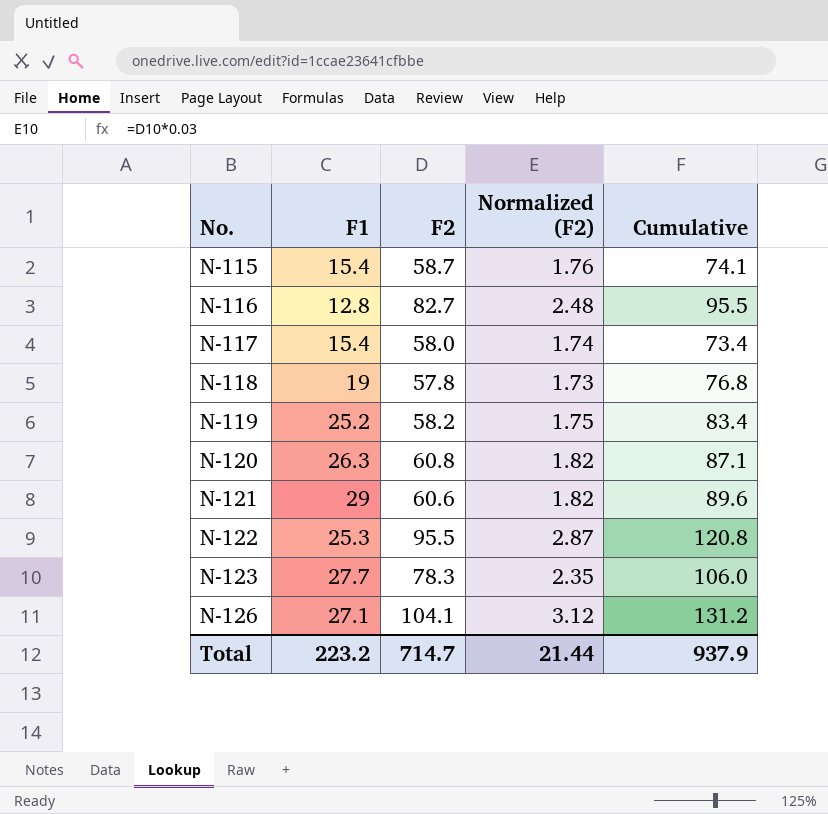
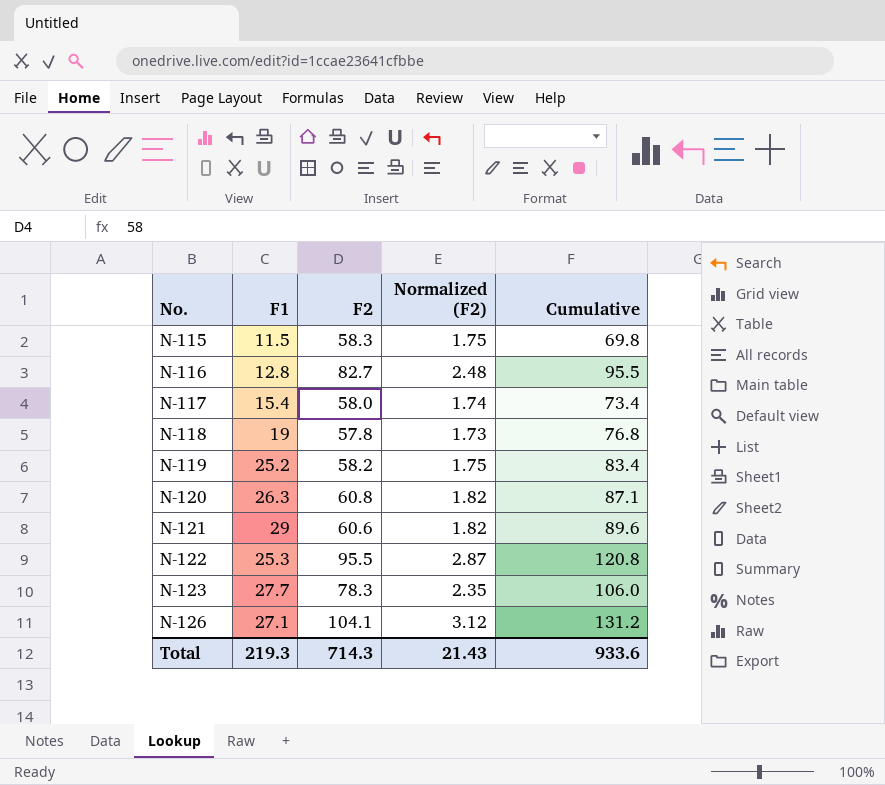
N-115 | F1: 15.4 -> 11.5
N-115 | F2: 58.7 -> 58.3
N-115 | Normalized (F2): 1.76 -> 1.75
N-115 | Cumulative: 74.1 -> 69.8
Total | F1: 223.2 -> 219.3
Total | F2: 714.7 -> 714.3
Total | Normalized (F2): 21.44 -> 21.43
Total | Cumulative: 937.9 -> 933.6

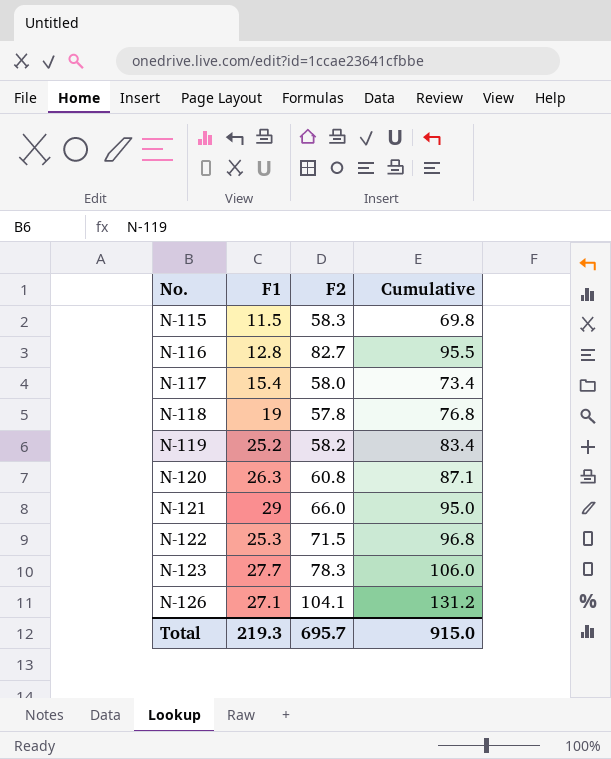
column Normalized (F2) | formula: [F2] * 0.03 -> none
N-121 | F2: 60.6 -> 66.0
N-121 | Cumulative: 89.6 -> 95.0
N-122 | F2: 95.5 -> 71.5
N-122 | Cumulative: 120.8 -> 96.8
Total | F2: 714.3 -> 695.7
Total | Cumulative: 933.6 -> 915.0

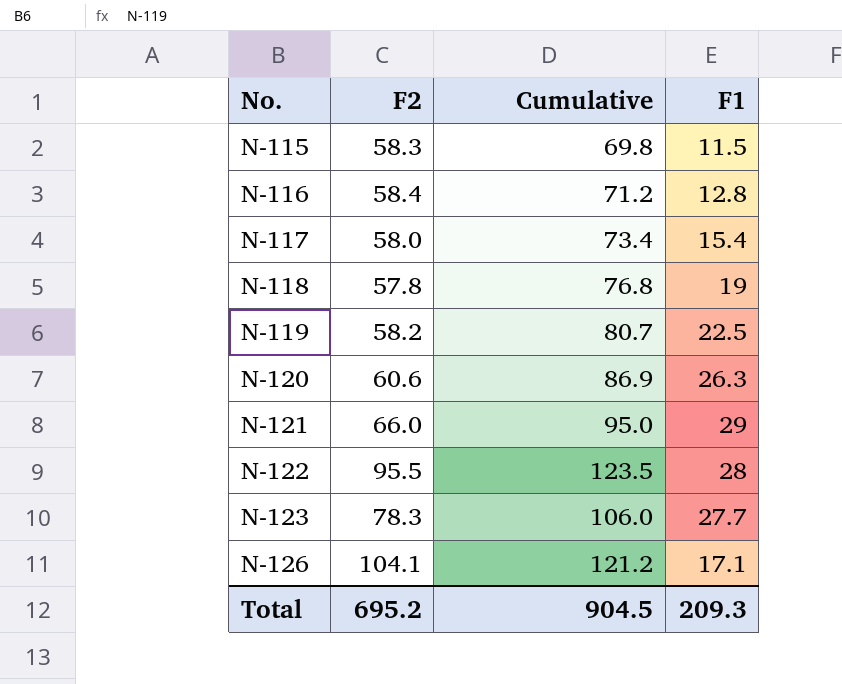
column F1 | position: 2 -> 4
N-116 | F2: 82.7 -> 58.4
N-116 | Cumulative: 95.5 -> 71.2
N-119 | Cumulative: 83.4 -> 80.7
N-119 | F1: 25.2 -> 22.5
N-120 | F2: 60.8 -> 60.6
N-120 | Cumulative: 87.1 -> 86.9
N-122 | F2: 71.5 -> 95.5
N-122 | Cumulative: 96.8 -> 123.5
N-122 | F1: 25.3 -> 28
N-126 | Cumulative: 131.2 -> 121.2
N-126 | F1: 27.1 -> 17.1
Total | F2: 695.7 -> 695.2
Total | Cumulative: 915.0 -> 904.5
Total | F1: 219.3 -> 209.3

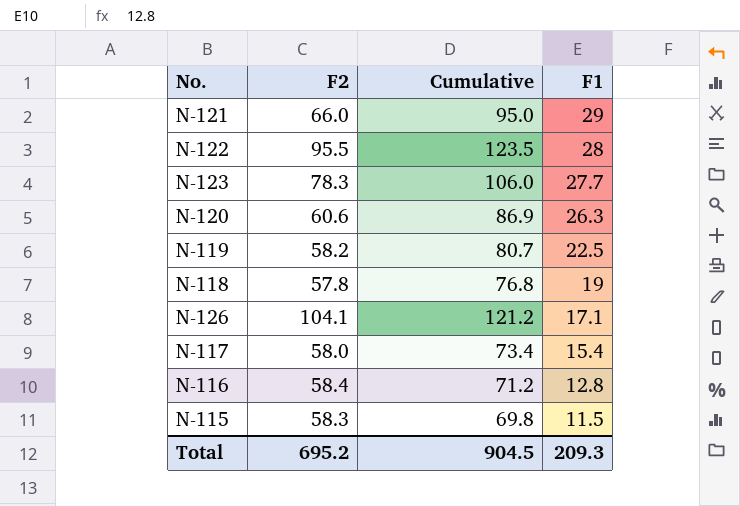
row order: No. ascending -> F1 descending

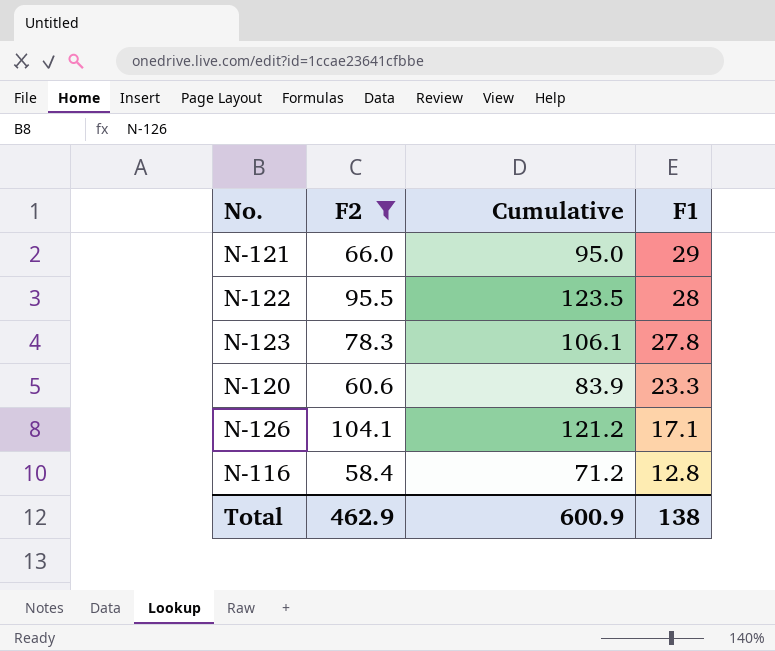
filter: none -> F2 >= 58.4
N-123 | Cumulative: 106.0 -> 106.1
N-123 | F1: 27.7 -> 27.8
N-120 | Cumulative: 86.9 -> 83.9
N-120 | F1: 26.3 -> 23.3
Total | F2: 695.2 -> 462.9
Total | Cumulative: 904.5 -> 600.9
Total | F1: 209.3 -> 138

